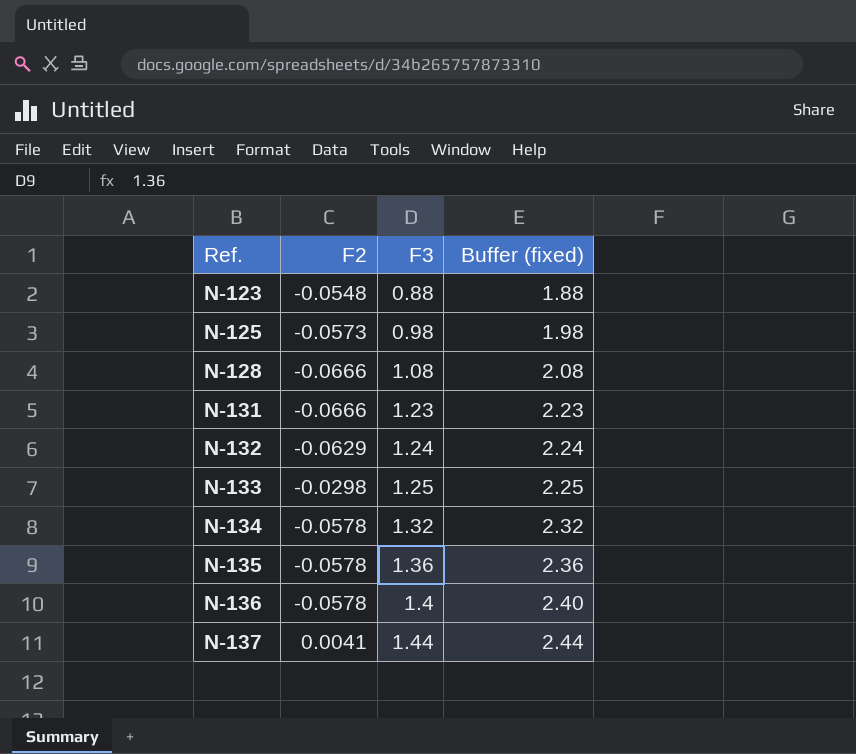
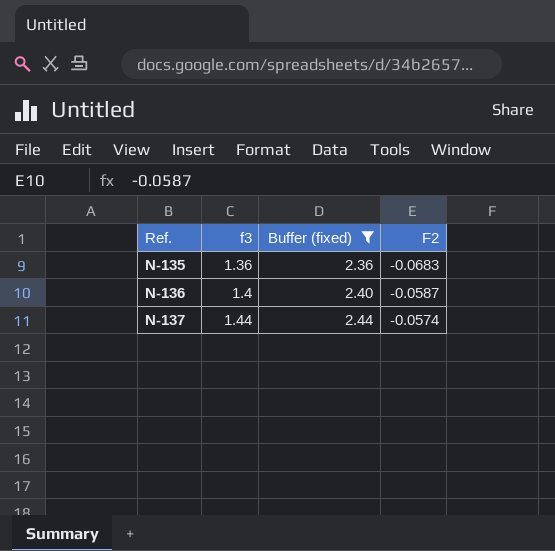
filter: none -> Buffer (fixed) >= 2.36
column name: F3 -> f3
column F2 | position: 2 -> 4
N-135 | F2: -0.0578 -> -0.0683
N-136 | F2: -0.0578 -> -0.0587
N-137 | F2: 0.0041 -> -0.0574

